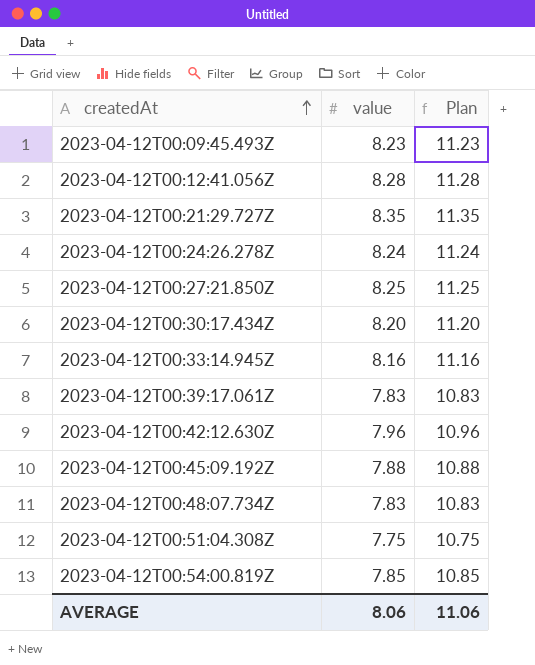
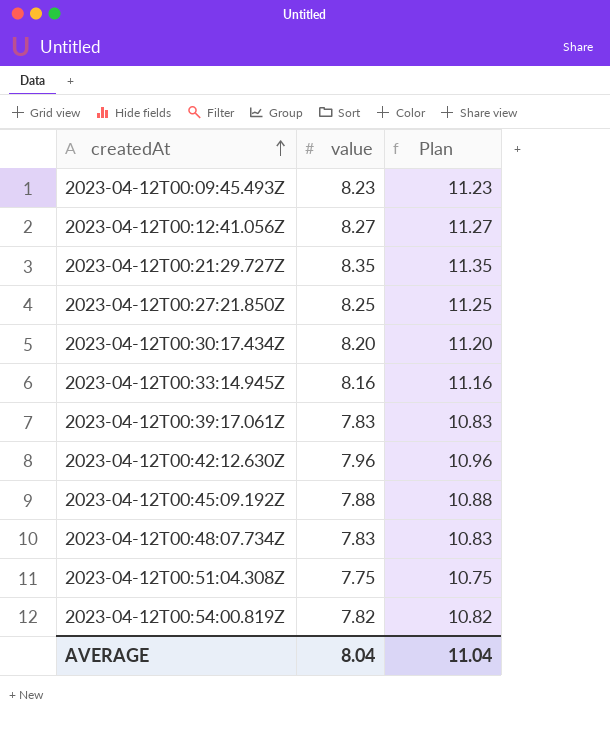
row 2023-04-12T00:24:26.278Z: 8.24 | 11.24 -> none
2023-04-12T00:12:41.056Z | value: 8.28 -> 8.27
2023-04-12T00:12:41.056Z | Plan: 11.28 -> 11.27
2023-04-12T00:54:00.819Z | value: 7.85 -> 7.82
2023-04-12T00:54:00.819Z | Plan: 10.85 -> 10.82
AVERAGE | value: 8.06 -> 8.04
AVERAGE | Plan: 11.06 -> 11.04

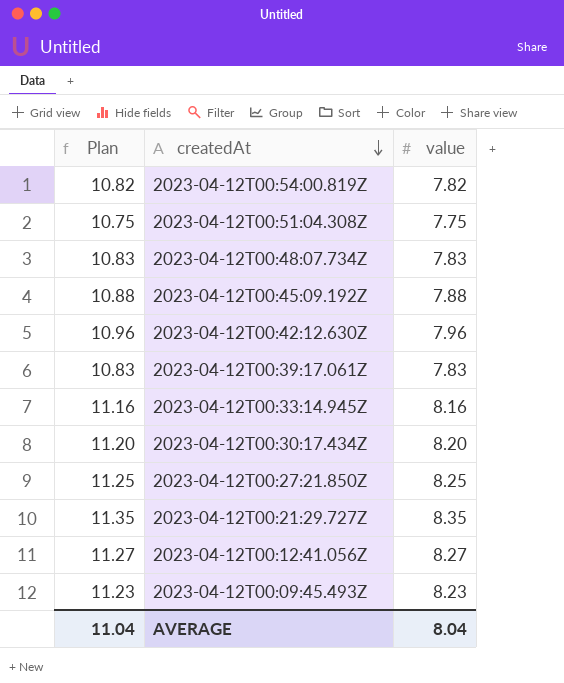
row order: createdAt ascending -> createdAt descending
column Plan | position: 3 -> 1

